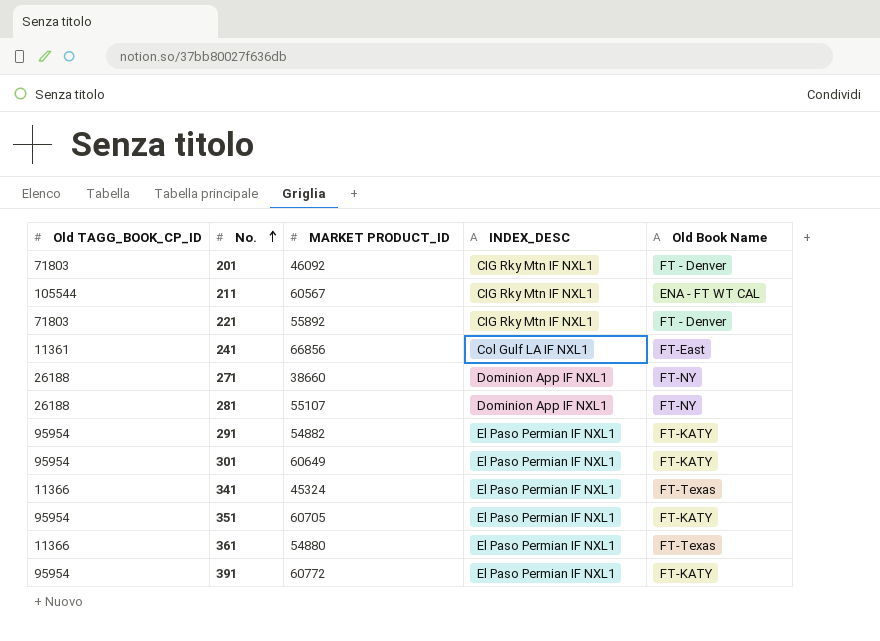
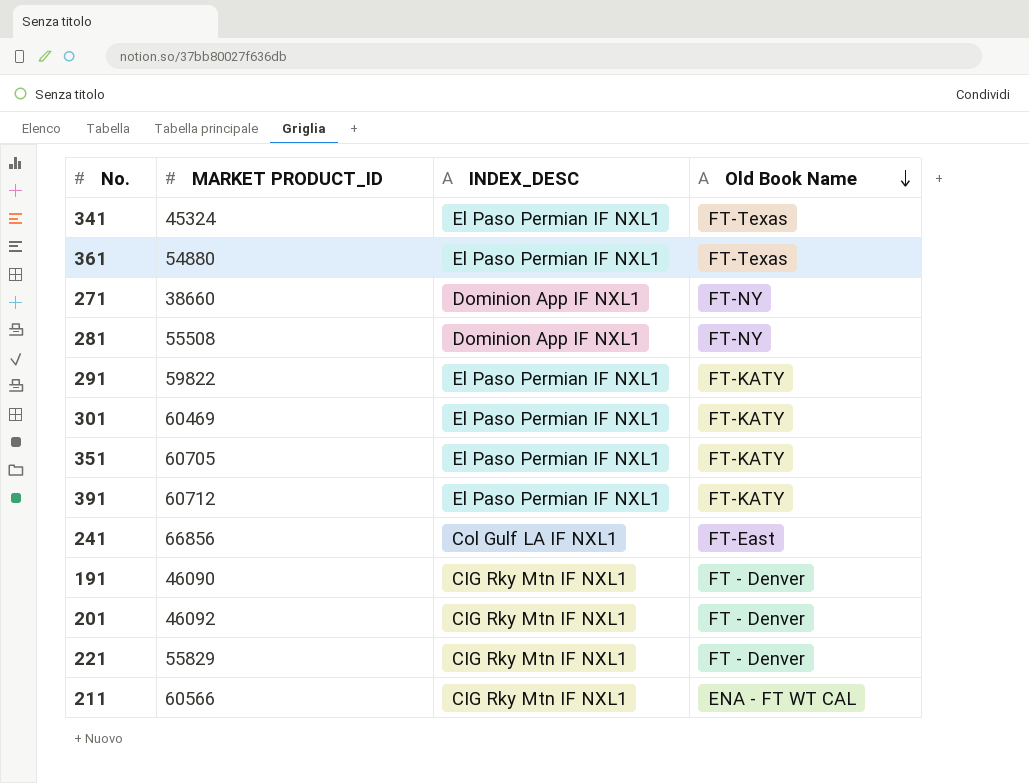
row order: No. ascending -> Old Book Name descending
column Old TAGG_BOOK_CP_ID | position: 1 -> none
281 | MARKET PRODUCT_ID: 55107 -> 55508
291 | MARKET PRODUCT_ID: 54882 -> 59822
301 | MARKET PRODUCT_ID: 60649 -> 60469
391 | MARKET PRODUCT_ID: 60772 -> 60712
row 191: none -> 46090 | CIG Rky Mtn IF NXL1 | FT - Denver
221 | MARKET PRODUCT_ID: 55892 -> 55829
211 | MARKET PRODUCT_ID: 60567 -> 60566

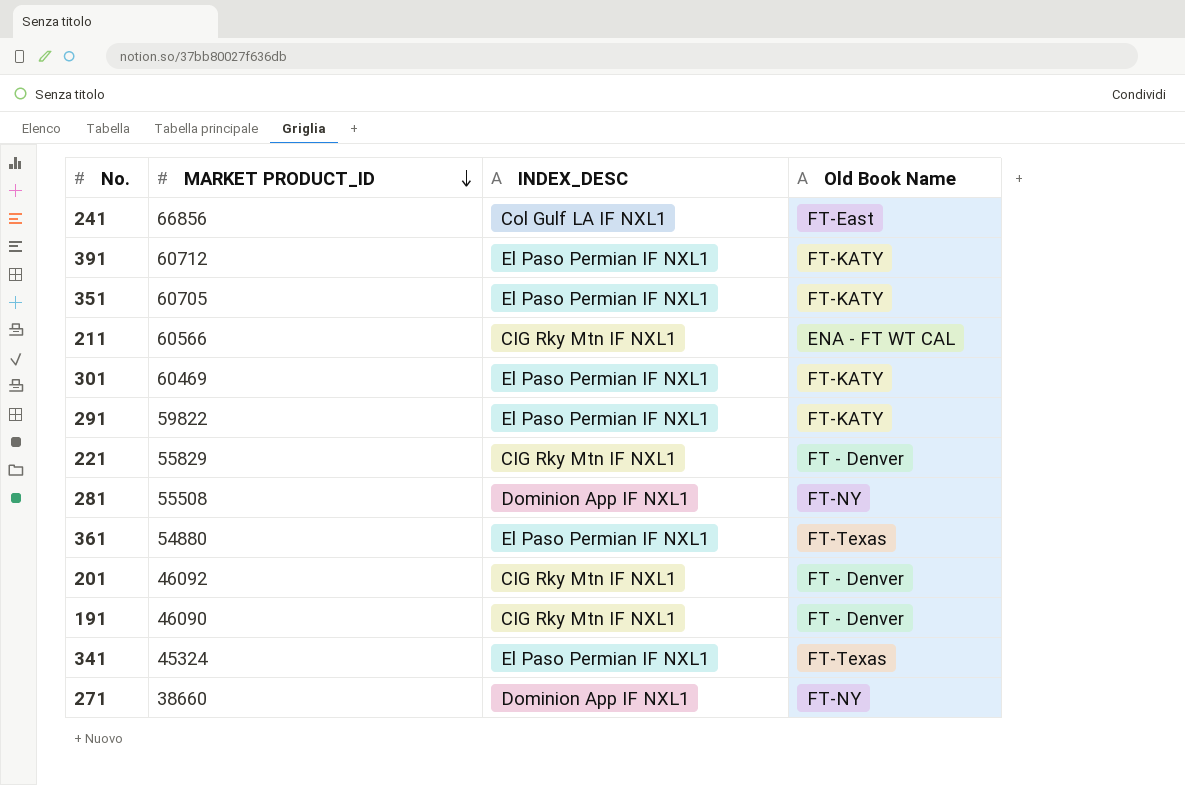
row order: Old Book Name descending -> MARKET PRODUCT_ID descending

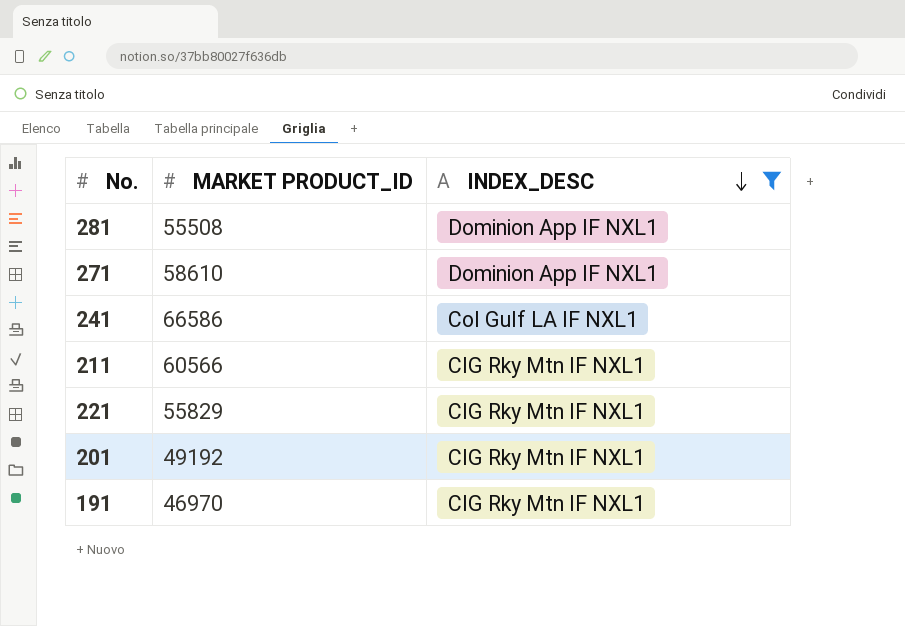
filter: none -> INDEX_DESC != El Paso Permian IF NXL1
row order: MARKET PRODUCT_ID descending -> INDEX_DESC descending
column Old Book Name | position: 4 -> none
271 | MARKET PRODUCT_ID: 38660 -> 58610
241 | MARKET PRODUCT_ID: 66856 -> 66586
201 | MARKET PRODUCT_ID: 46092 -> 49192
191 | MARKET PRODUCT_ID: 46090 -> 46970

